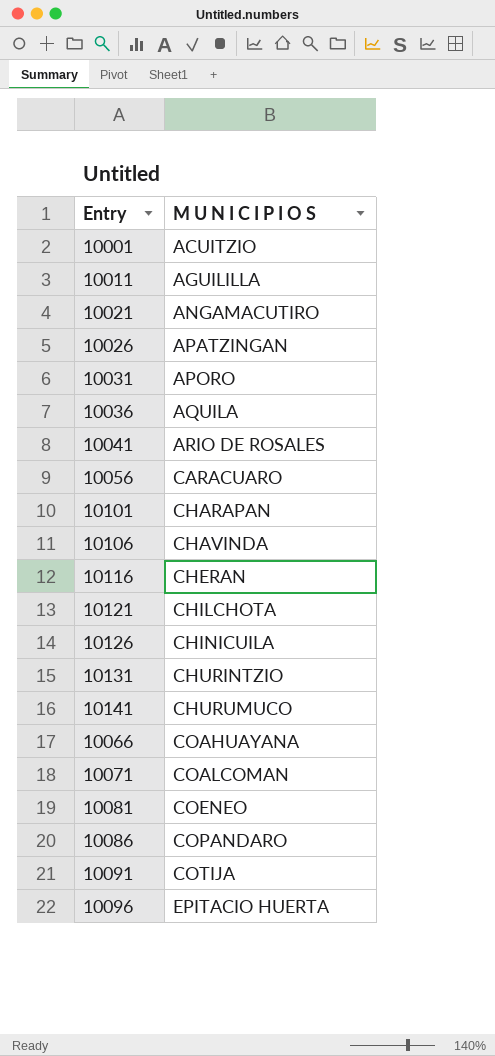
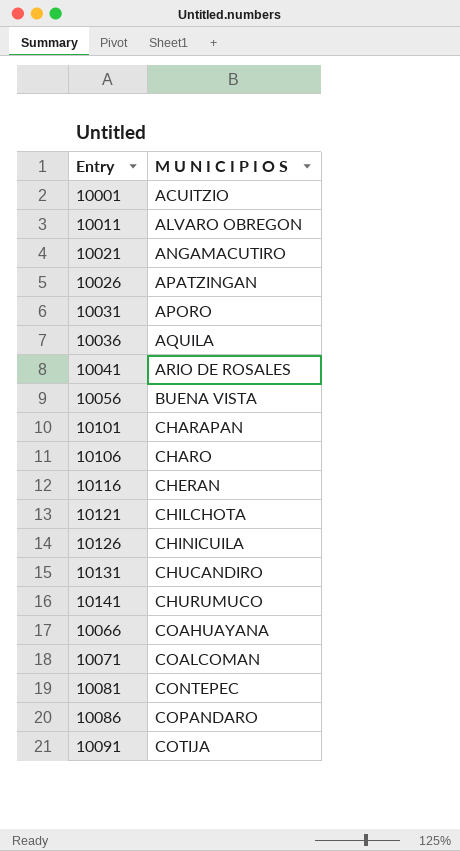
row 10096: EPITACIO HUERTA -> none
10011 | M U N I C I P I O S: AGUILILLA -> ALVARO OBREGON
10056 | M U N I C I P I O S: CARACUARO -> BUENA VISTA
10106 | M U N I C I P I O S: CHAVINDA -> CHARO
10131 | M U N I C I P I O S: CHURINTZIO -> CHUCANDIRO
10081 | M U N I C I P I O S: COENEO -> CONTEPEC

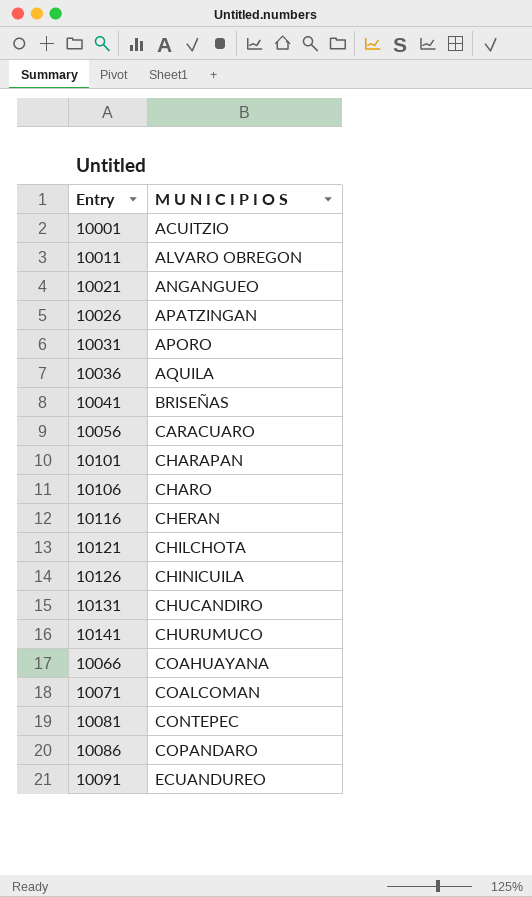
10021 | M U N I C I P I O S: ANGAMACUTIRO -> ANGANGUEO
10041 | M U N I C I P I O S: ARIO DE ROSALES -> BRISEÑAS
10056 | M U N I C I P I O S: BUENA VISTA -> CARACUARO
10091 | M U N I C I P I O S: COTIJA -> ECUANDUREO

